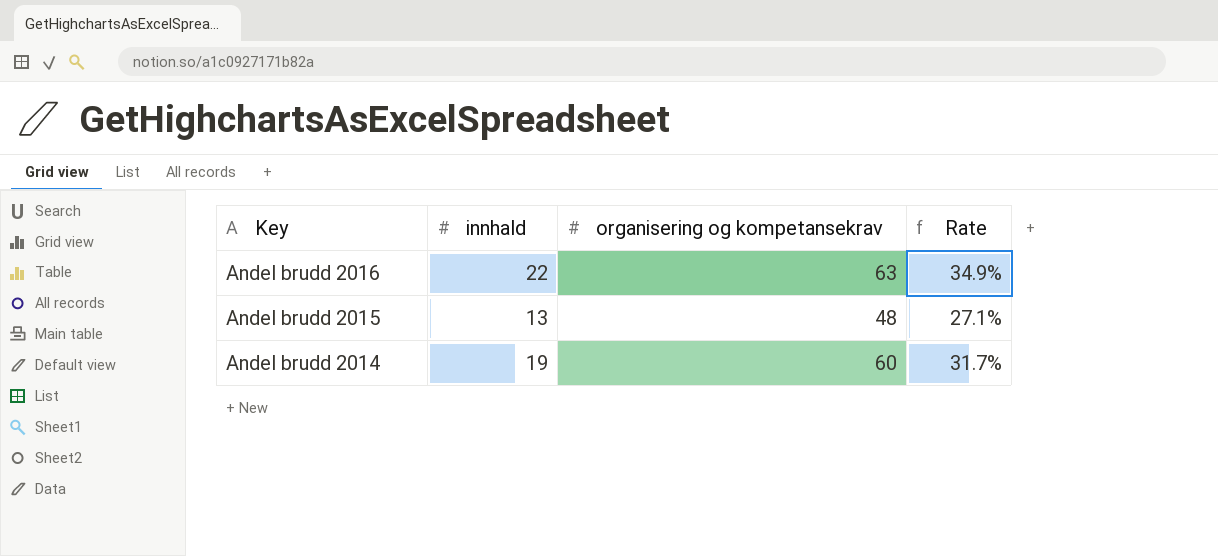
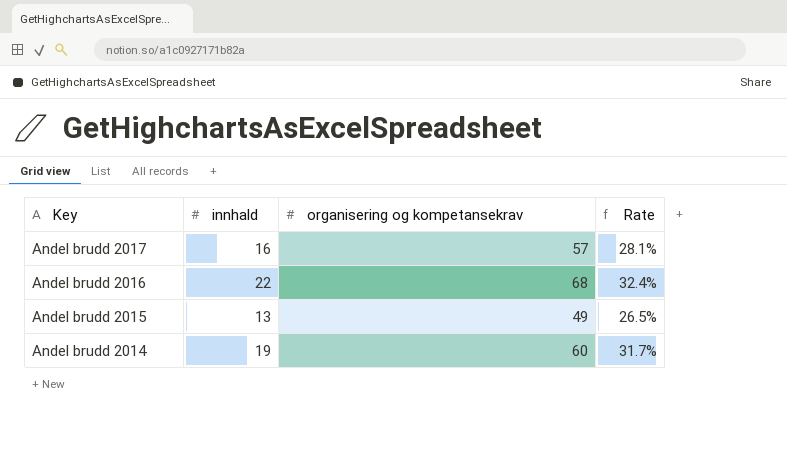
row Andel brudd 2017: none -> 16 | 57 | 28.1%
Andel brudd 2016 | organisering og kompetansekrav: 63 -> 68
Andel brudd 2016 | Rate: 34.9% -> 32.4%
Andel brudd 2015 | organisering og kompetansekrav: 48 -> 49
Andel brudd 2015 | Rate: 27.1% -> 26.5%

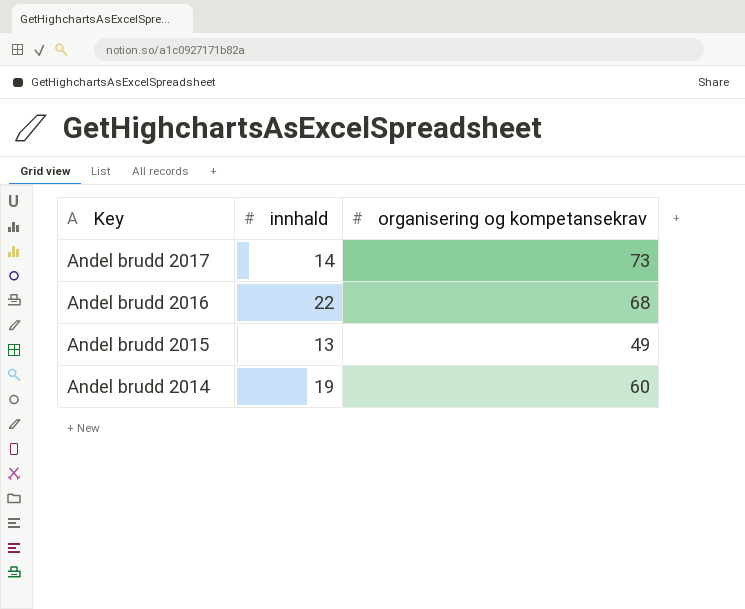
column Rate | formula: [innhald] / [organisering og kompetansekrav] -> none
Andel brudd 2017 | innhald: 16 -> 14
Andel brudd 2017 | organisering og kompetansekrav: 57 -> 73

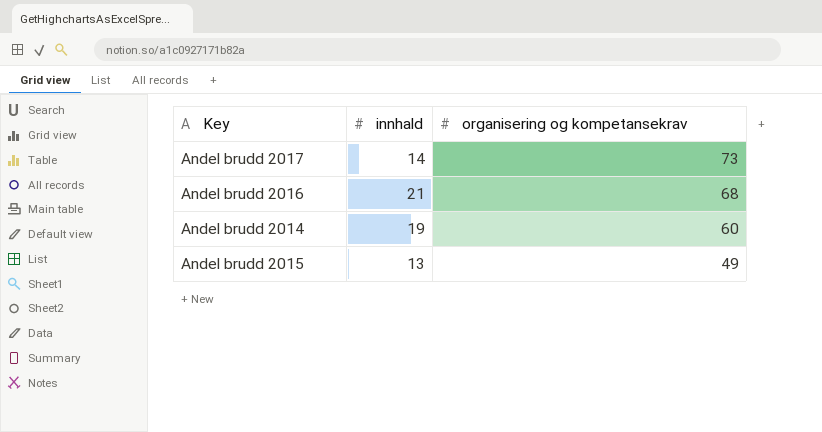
row order: Key descending -> organisering og kompetansekrav descending
Andel brudd 2016 | innhald: 22 -> 21

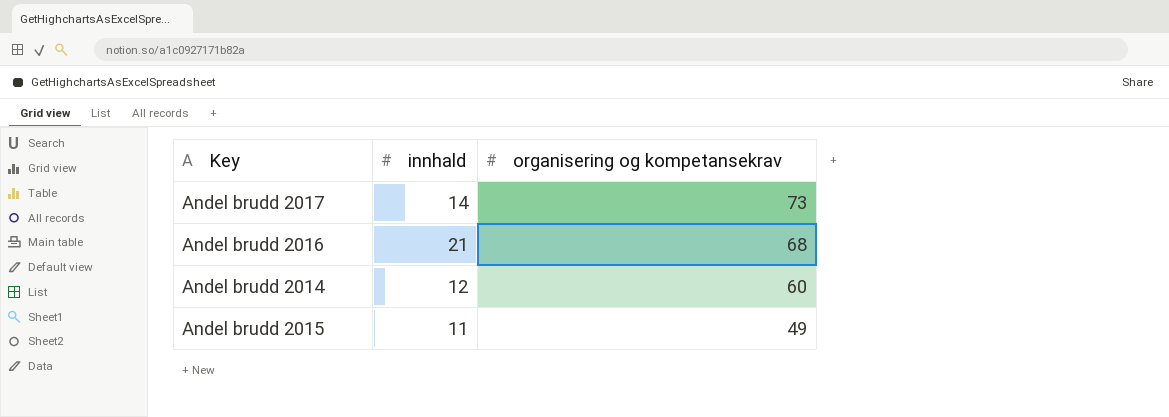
Andel brudd 2014 | innhald: 19 -> 12
Andel brudd 2015 | innhald: 13 -> 11

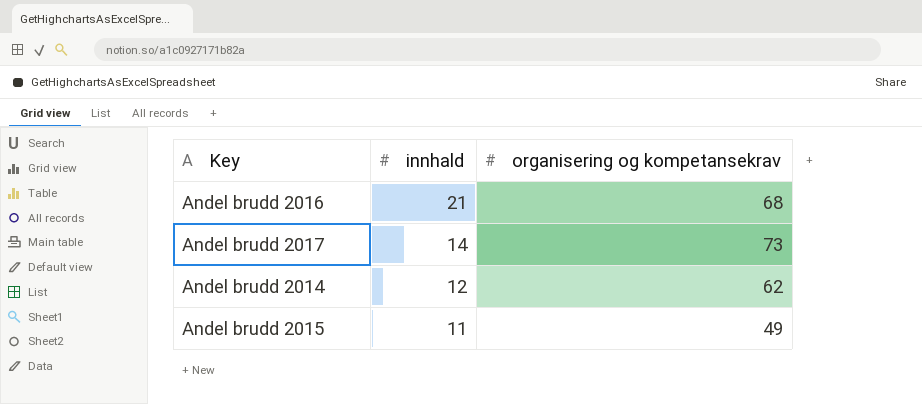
row order: organisering og kompetansekrav descending -> innhald descending
Andel brudd 2014 | organisering og kompetansekrav: 60 -> 62

